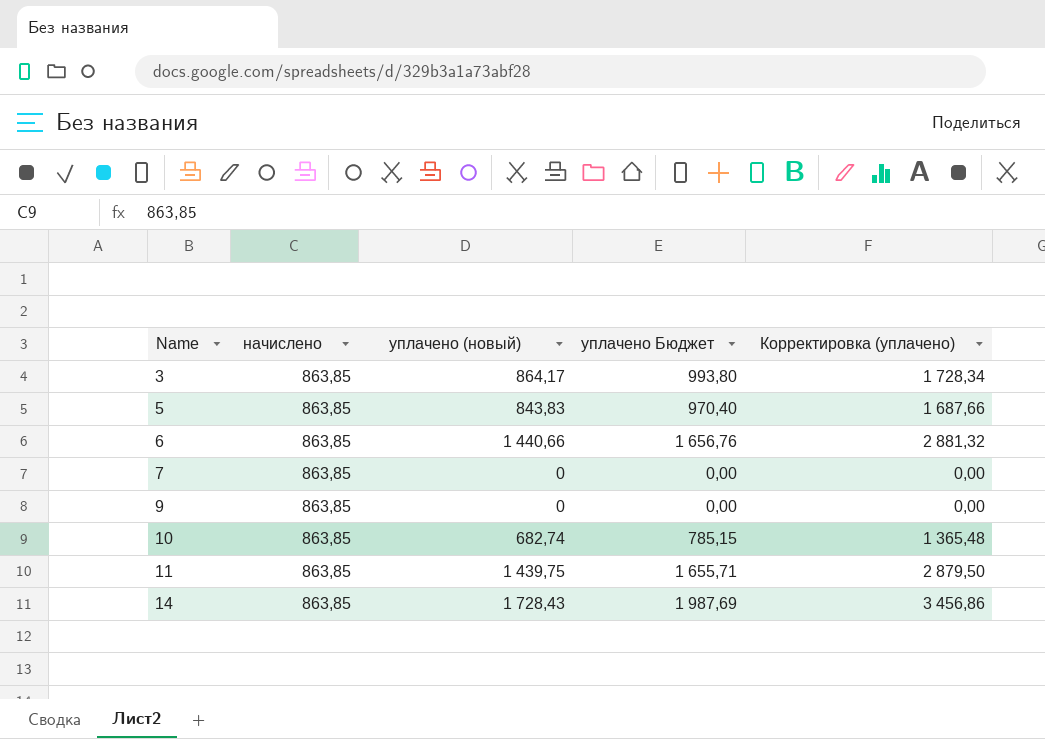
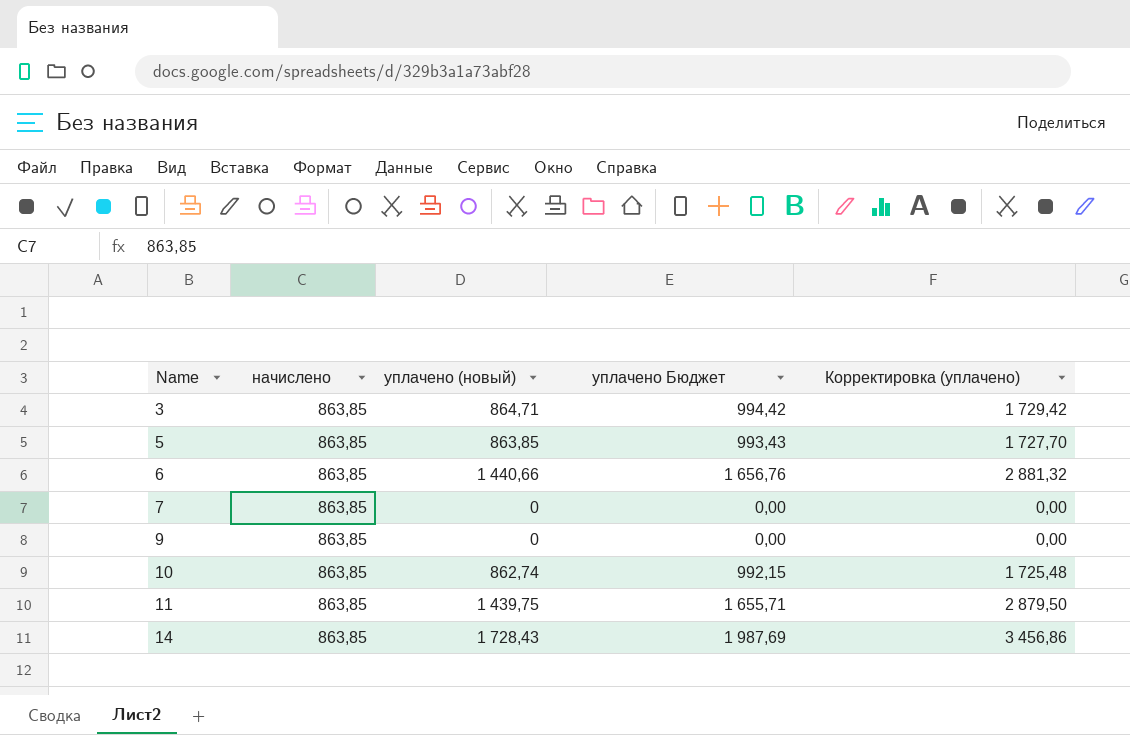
3 | уплачено (новый): 864,17 -> 864,71
3 | уплачено Бюджет: 993,80 -> 994,42
3 | Корректировка (уплачено): 1 728,34 -> 1 729,42
5 | уплачено (новый): 843,83 -> 863,85
5 | уплачено Бюджет: 970,40 -> 993,43
5 | Корректировка (уплачено): 1 687,66 -> 1 727,70
10 | уплачено (новый): 682,74 -> 862,74
10 | уплачено Бюджет: 785,15 -> 992,15
10 | Корректировка (уплачено): 1 365,48 -> 1 725,48

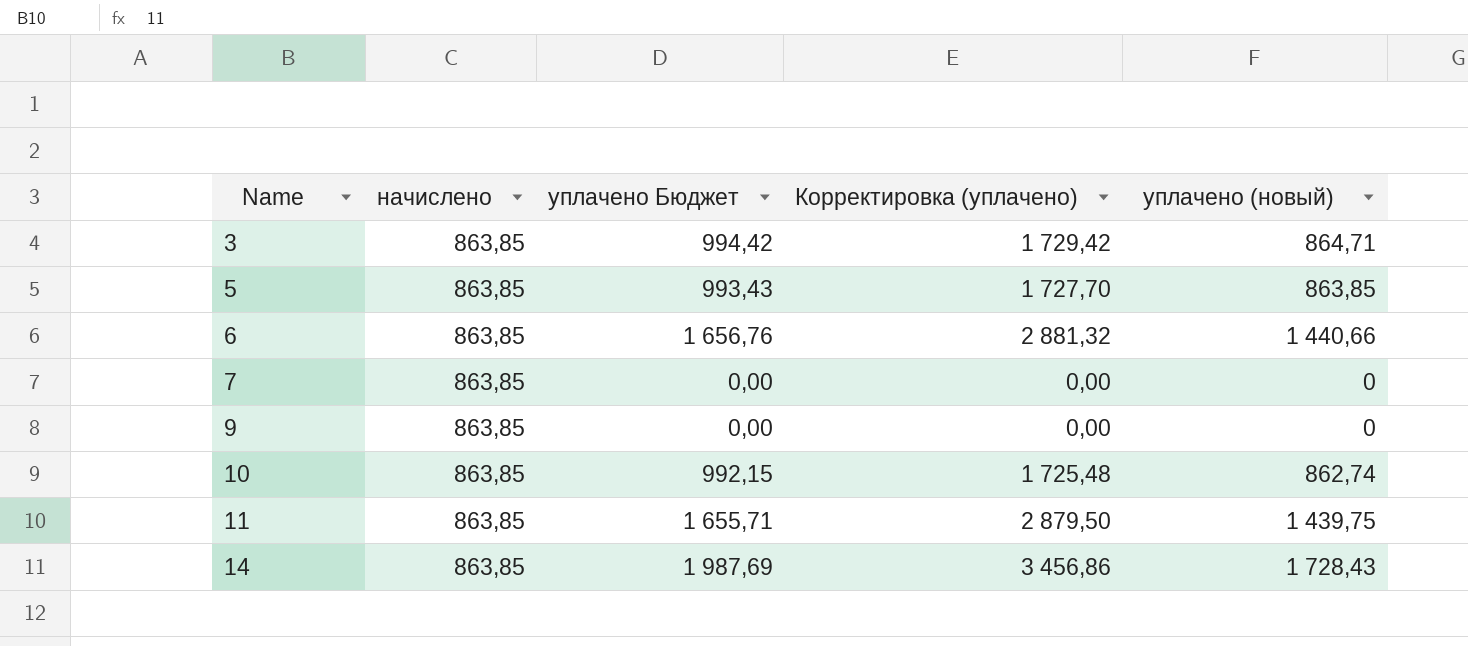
column уплачено (новый) | position: 3 -> 5

